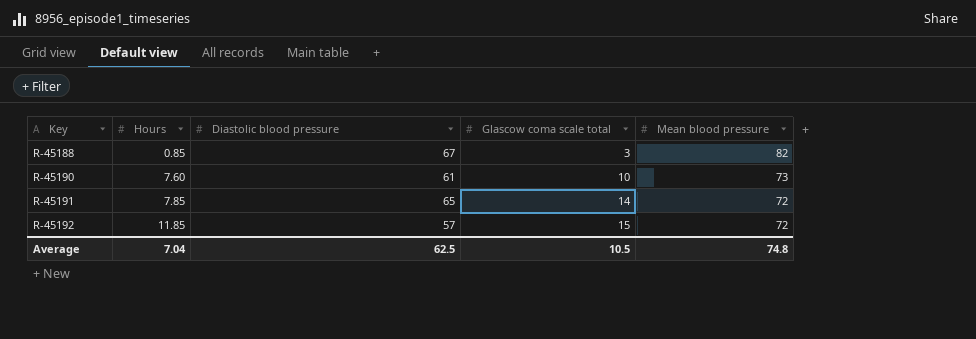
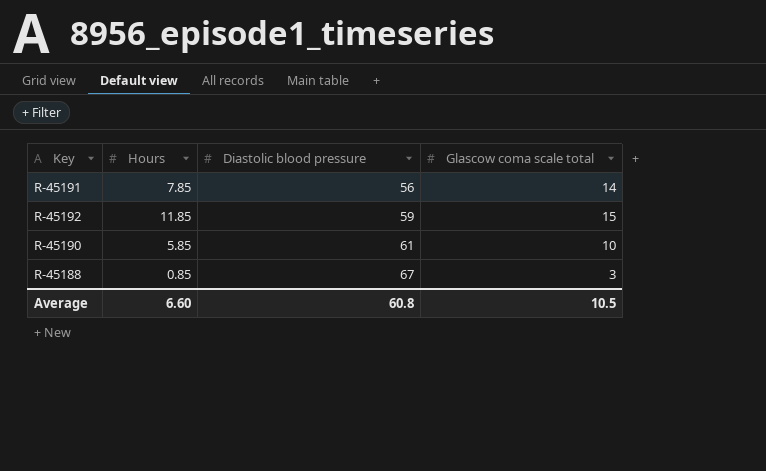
row order: Key ascending -> Diastolic blood pressure ascending
column Mean blood pressure | position: 5 -> none
R-45191 | Diastolic blood pressure: 65 -> 56
R-45192 | Diastolic blood pressure: 57 -> 59
R-45190 | Hours: 7.60 -> 5.85
Average | Hours: 7.04 -> 6.60
Average | Diastolic blood pressure: 62.5 -> 60.8

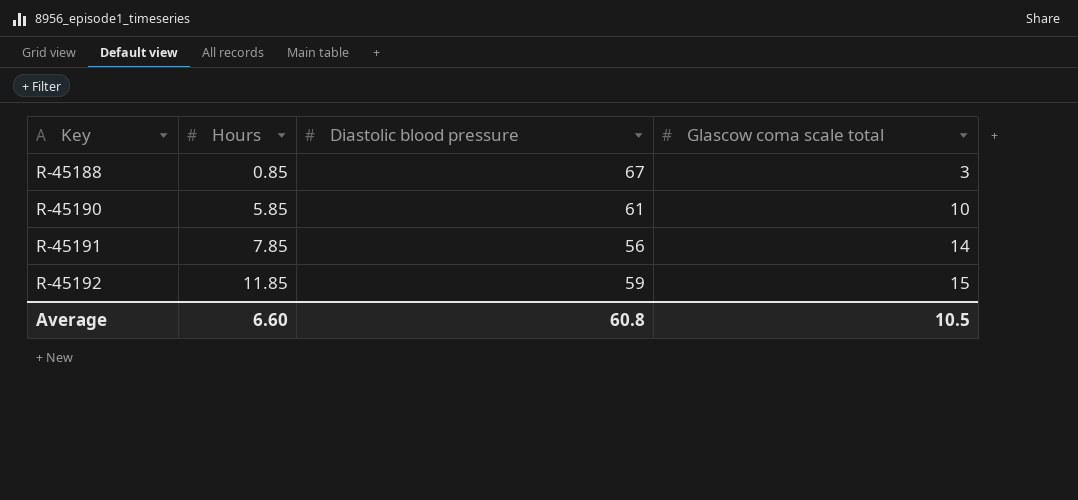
row order: Diastolic blood pressure ascending -> Key ascending

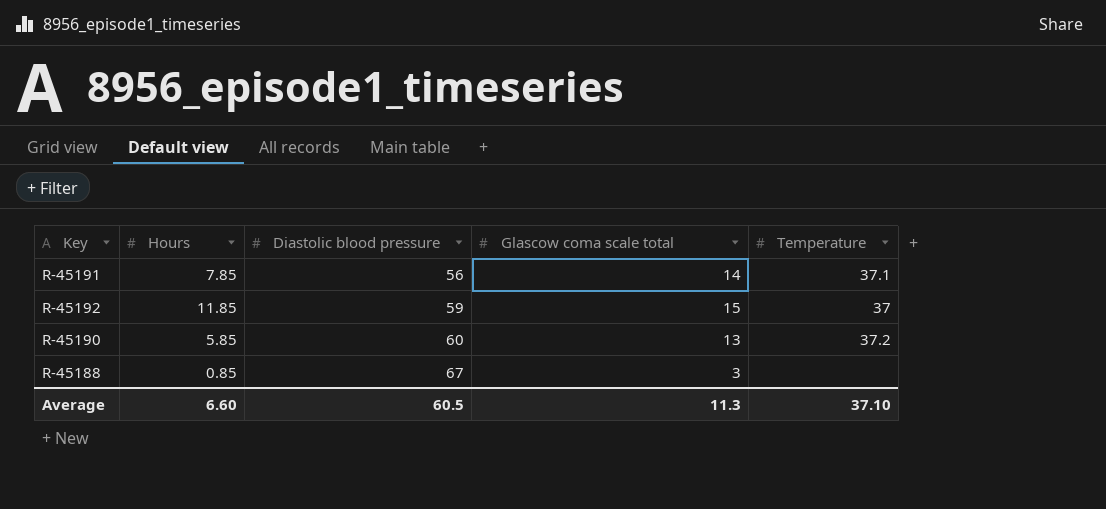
row order: Key ascending -> Diastolic blood pressure ascending
column Temperature | position: none -> 5
R-45190 | Diastolic blood pressure: 61 -> 60
R-45190 | Glascow coma scale total: 10 -> 13
Average | Diastolic blood pressure: 60.8 -> 60.5
Average | Glascow coma scale total: 10.5 -> 11.3

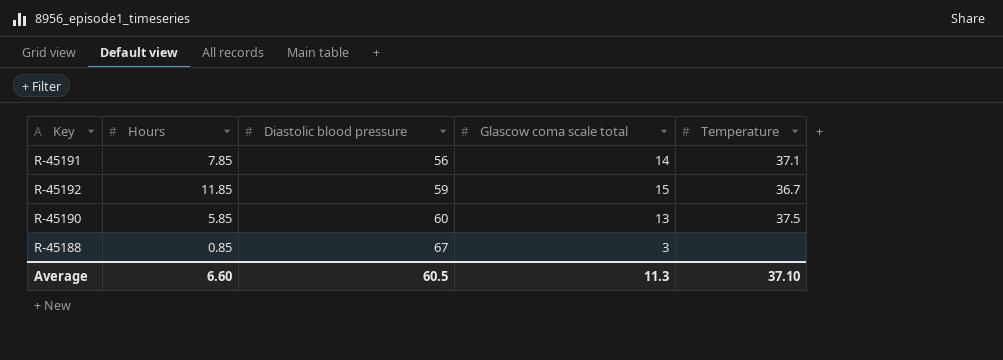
R-45192 | Temperature: 37 -> 36.7
R-45190 | Temperature: 37.2 -> 37.5

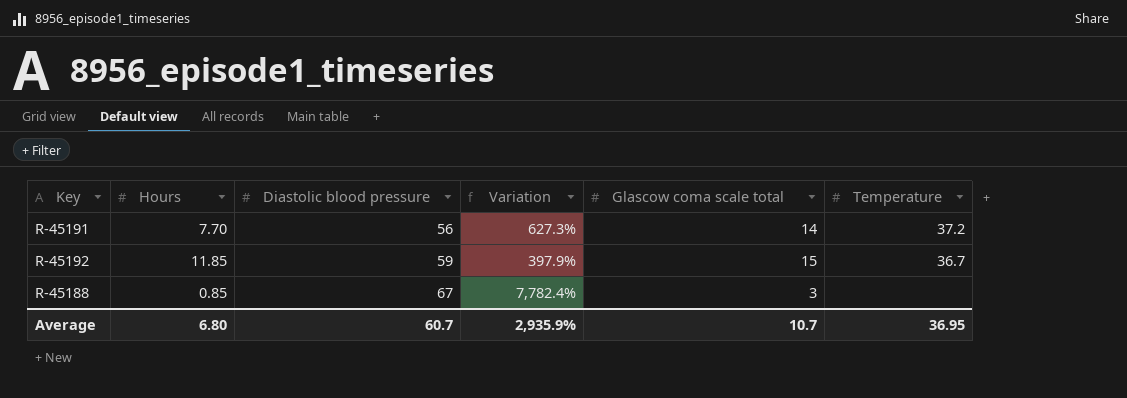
column Variation | formula: none -> ([Diastolic blood pressure] - [Hours]) / [Hours]
row R-45190: 5.85 | 60 | 13 | 37.5 -> none
R-45191 | Hours: 7.85 -> 7.70
R-45191 | Temperature: 37.1 -> 37.2
Average | Hours: 6.60 -> 6.80
Average | Diastolic blood pressure: 60.5 -> 60.7
Average | Glascow coma scale total: 11.3 -> 10.7
Average | Temperature: 37.10 -> 36.95

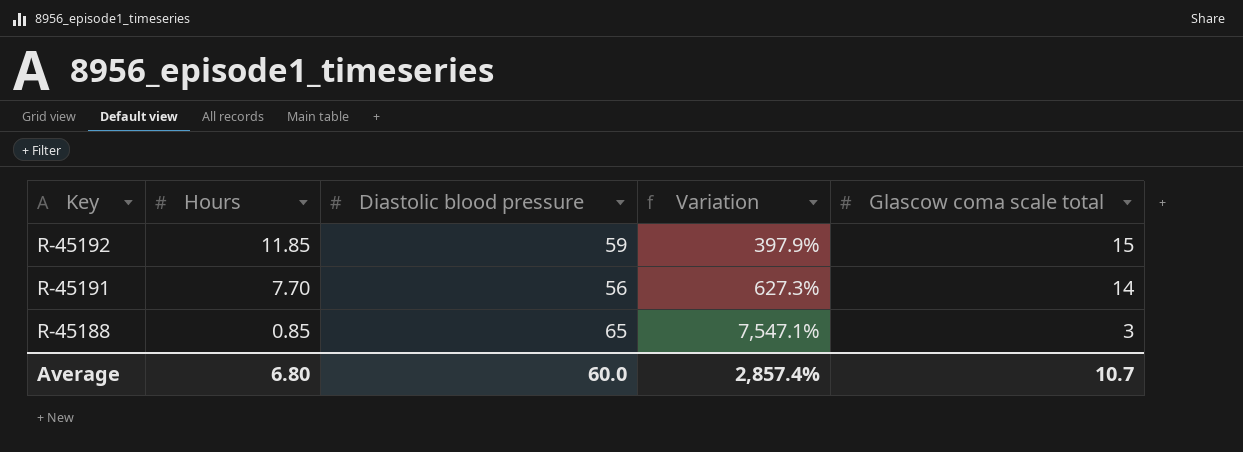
row order: Diastolic blood pressure ascending -> Key descending
column Temperature | position: 6 -> none
R-45188 | Diastolic blood pressure: 67 -> 65
R-45188 | Variation: 7,782.4% -> 7,547.1%
Average | Diastolic blood pressure: 60.7 -> 60.0
Average | Variation: 2,935.9% -> 2,857.4%

